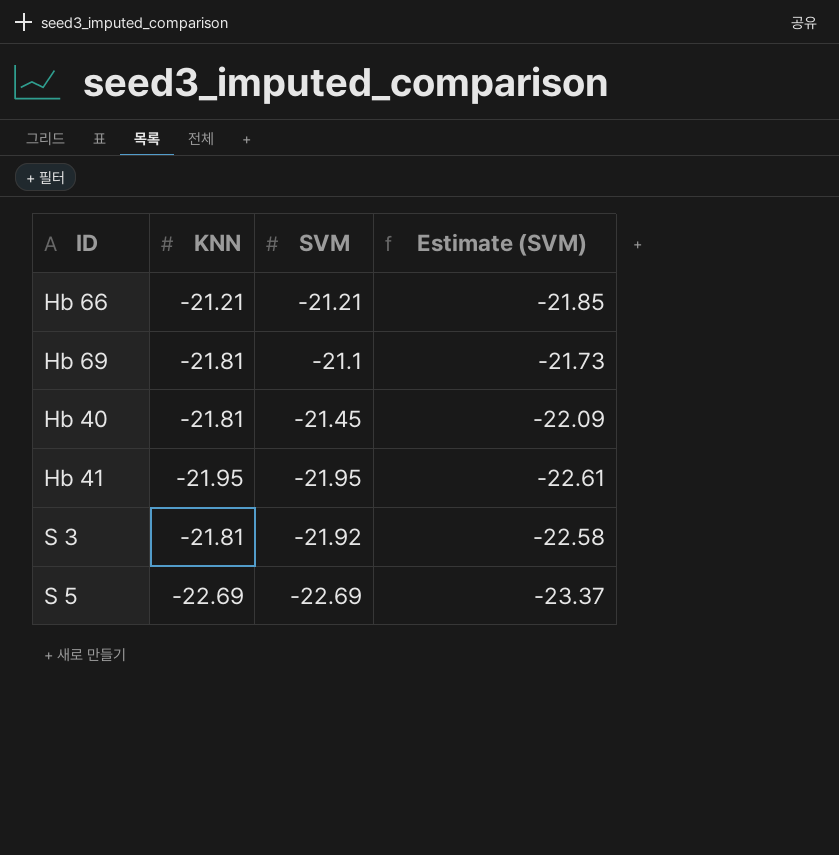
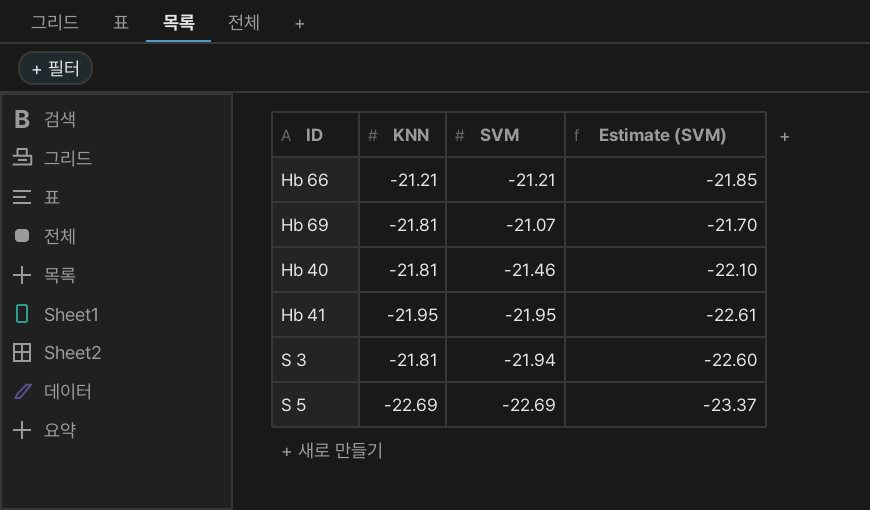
Hb 69 | SVM: -21.1 -> -21.07
Hb 69 | Estimate (SVM): -21.73 -> -21.70
Hb 40 | SVM: -21.45 -> -21.46
Hb 40 | Estimate (SVM): -22.09 -> -22.10
S 3 | SVM: -21.92 -> -21.94
S 3 | Estimate (SVM): -22.58 -> -22.60

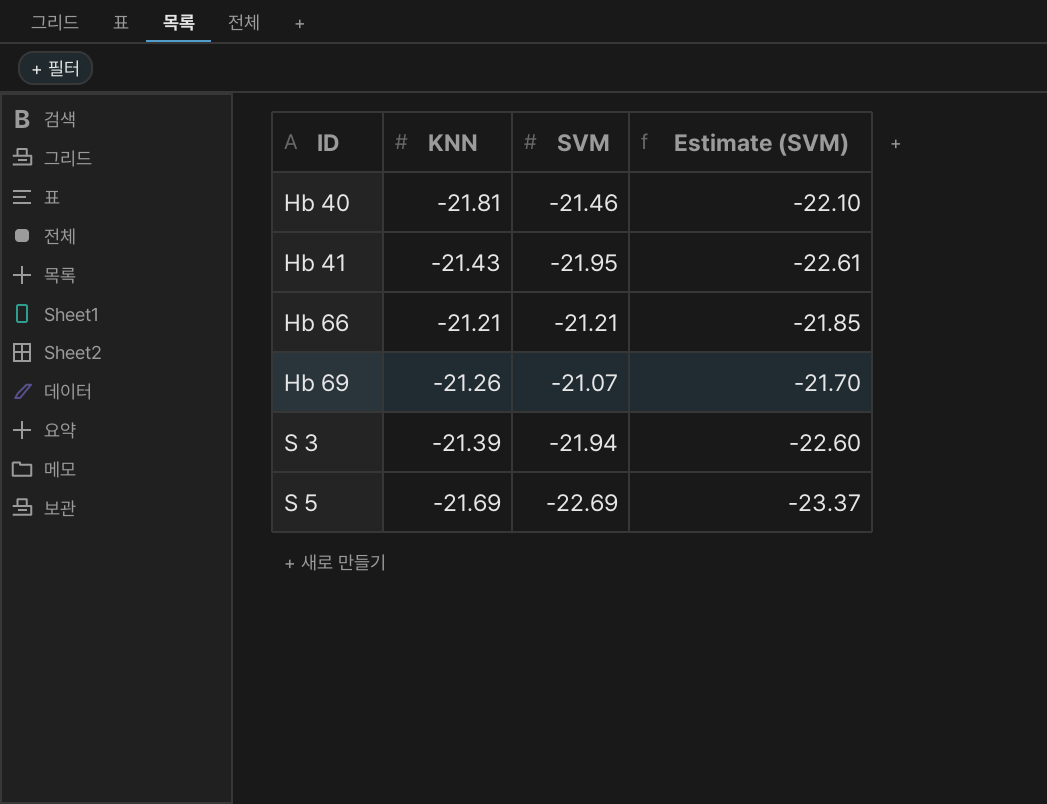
row order: none -> ID ascending
Hb 41 | KNN: -21.95 -> -21.43
Hb 69 | KNN: -21.81 -> -21.26
S 3 | KNN: -21.81 -> -21.39
S 5 | KNN: -22.69 -> -21.69

